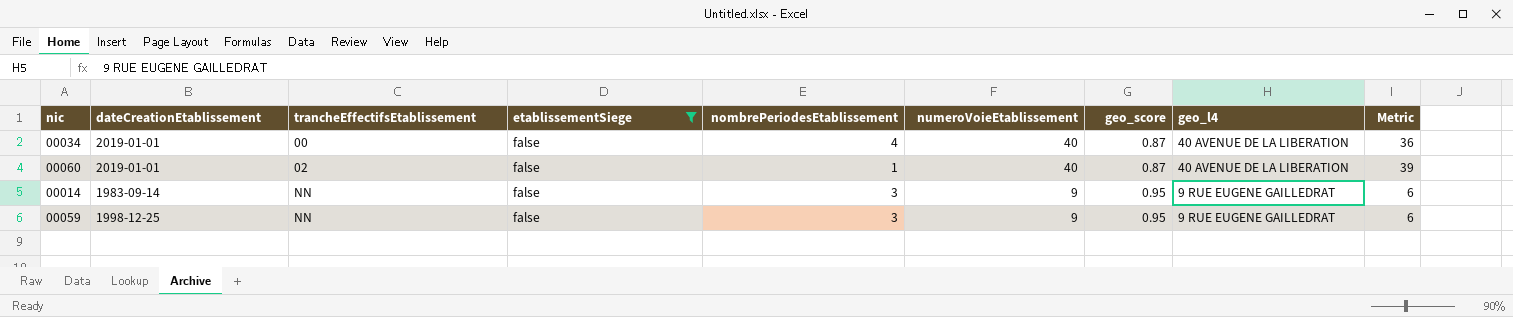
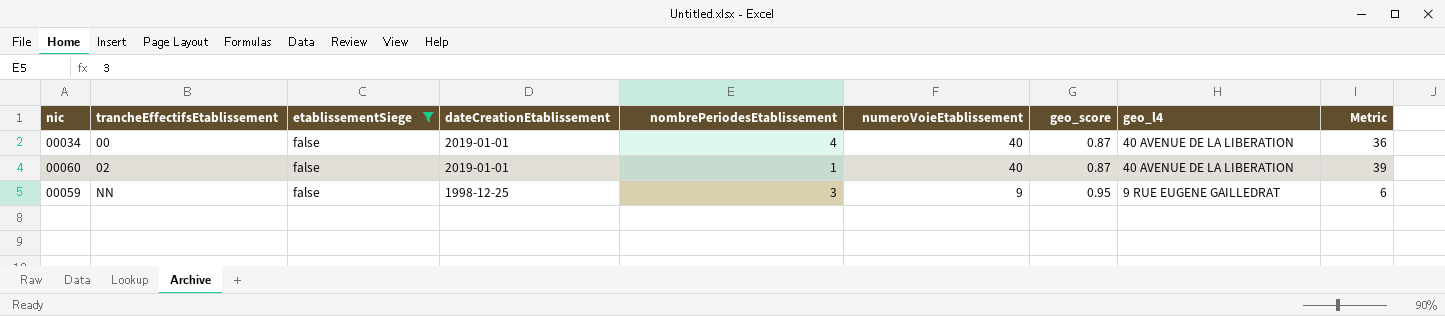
column dateCreationEtablissement | position: 2 -> 4
row 00014: 1983-09-14 | NN | false | 3 | 9 | 0.95 | 9 RUE EUGENE GAILLEDRAT | 6 -> none

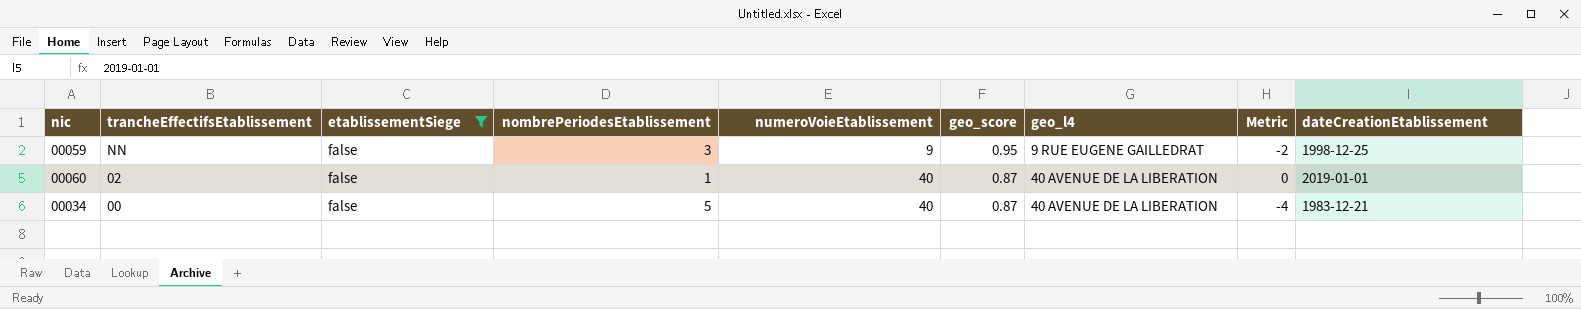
row order: trancheEffectifsEtablissement ascending -> trancheEffectifsEtablissement descending
column Metric | formula: [numeroVoieEtablissement] - [nombrePeriodesEtablissement] -> [geo_score] - [nombrePeriodesEtablissement]
column dateCreationEtablissement | position: 4 -> 9
00034 | nombrePeriodesEtablissement: 4 -> 5
00034 | dateCreationEtablissement: 2019-01-01 -> 1983-12-21

